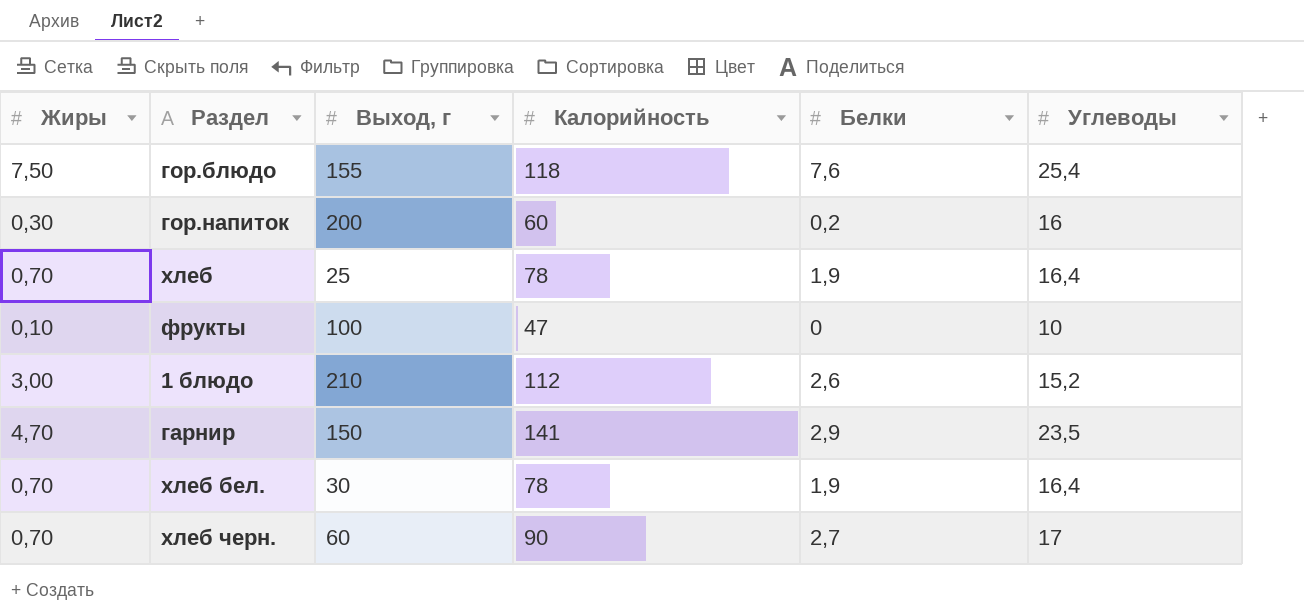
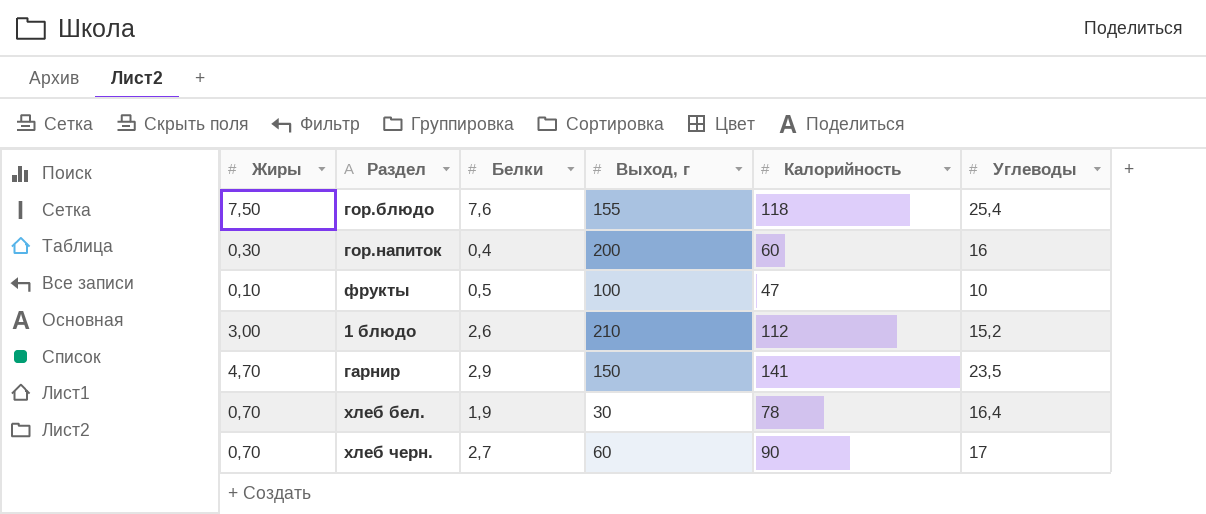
column Белки | position: 5 -> 3
row хлеб: 0,70 | 25 | 78 | 1,9 | 16,4 -> none
гор.напиток | Белки: 0,2 -> 0,4
фрукты | Белки: 0 -> 0,5

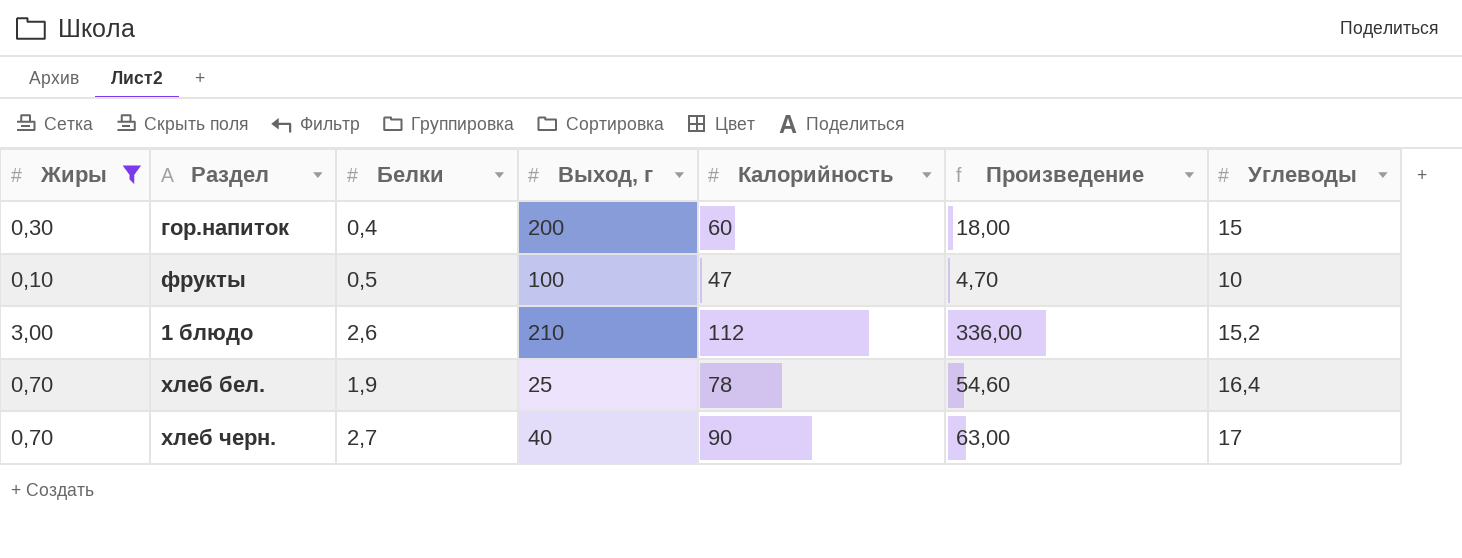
filter: none -> Жиры <= 3,00
column Произведение | formula: none -> [Жиры] * [Калорийность]
гор.напиток | Углеводы: 16 -> 15
хлеб бел. | Выход, г: 30 -> 25
хлеб черн. | Выход, г: 60 -> 40

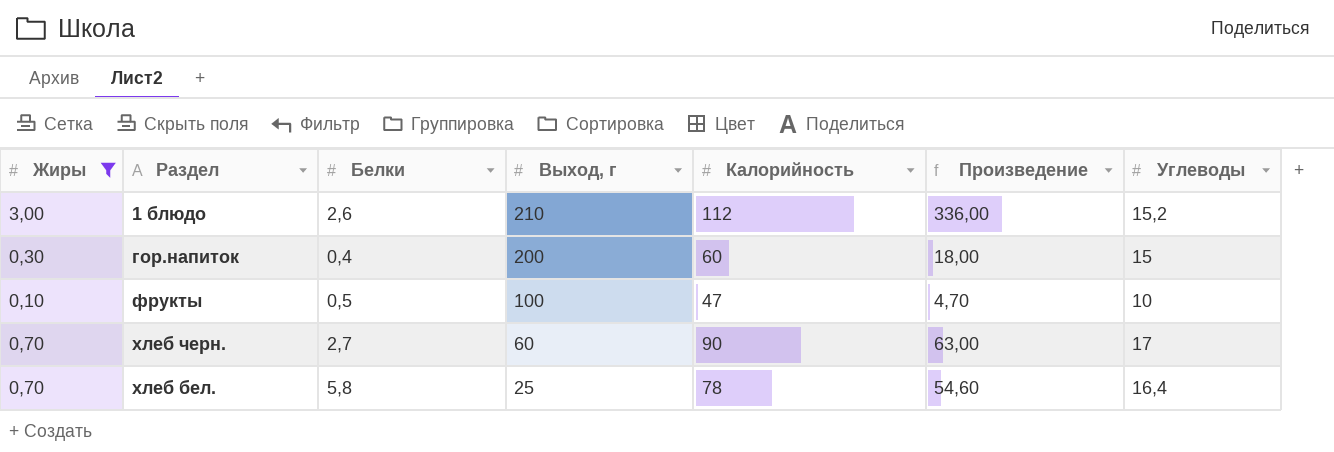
row order: none -> Выход, г descending
хлеб черн. | Выход, г: 40 -> 60
хлеб бел. | Белки: 1,9 -> 5,8

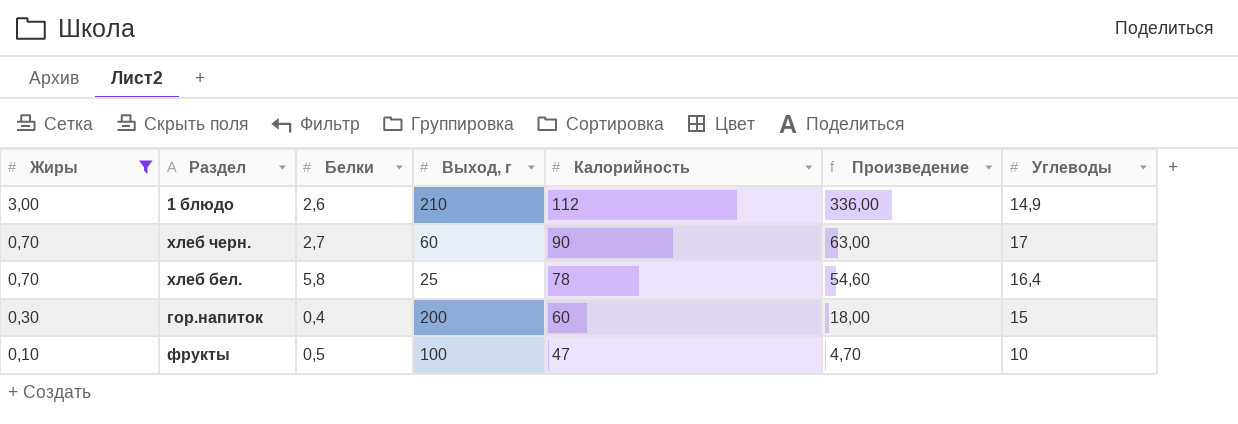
row order: Выход, г descending -> Жиры descending
1 блюдо | Углеводы: 15,2 -> 14,9

